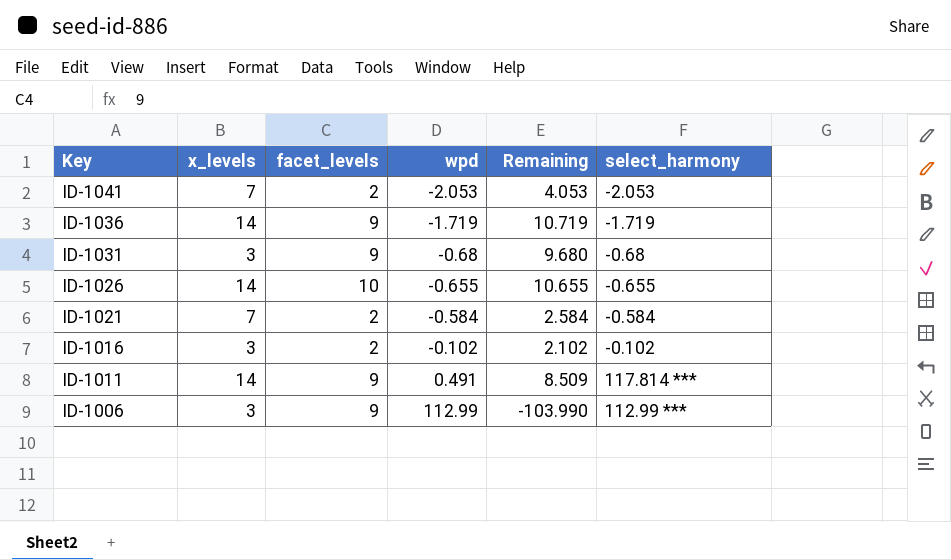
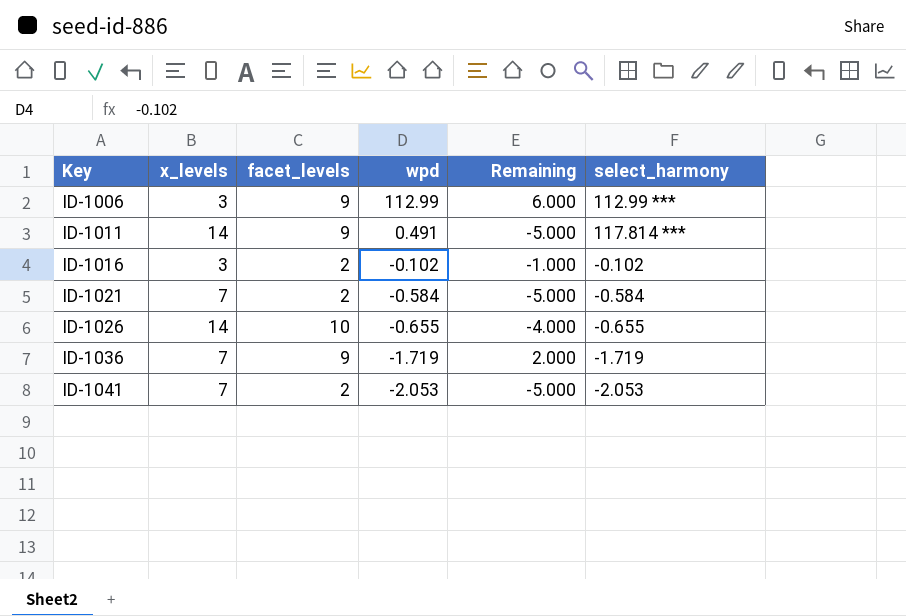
row order: Key descending -> Key ascending
column Remaining | formula: [facet_levels] - [wpd] -> [facet_levels] - [x_levels]
row ID-1031: 3 | 9 | -0.68 | 9.680 | -0.68 -> none
ID-1036 | x_levels: 14 -> 7

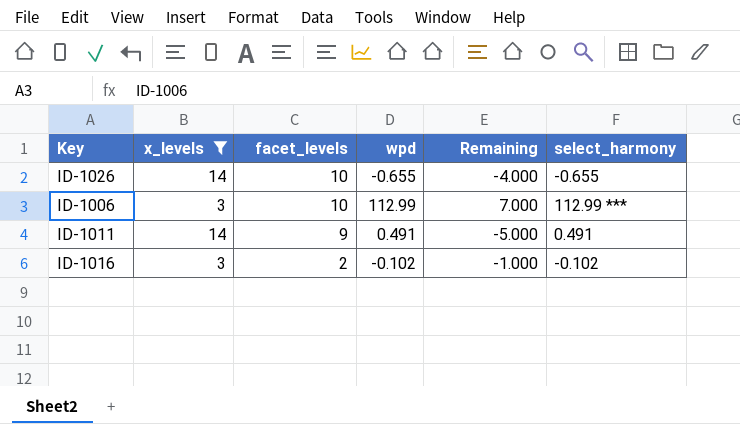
filter: none -> x_levels != 7
row order: Key ascending -> facet_levels descending
ID-1006 | facet_levels: 9 -> 10
ID-1006 | Remaining: 6.000 -> 7.000
ID-1011 | select_harmony: 117.814 *** -> 0.491

